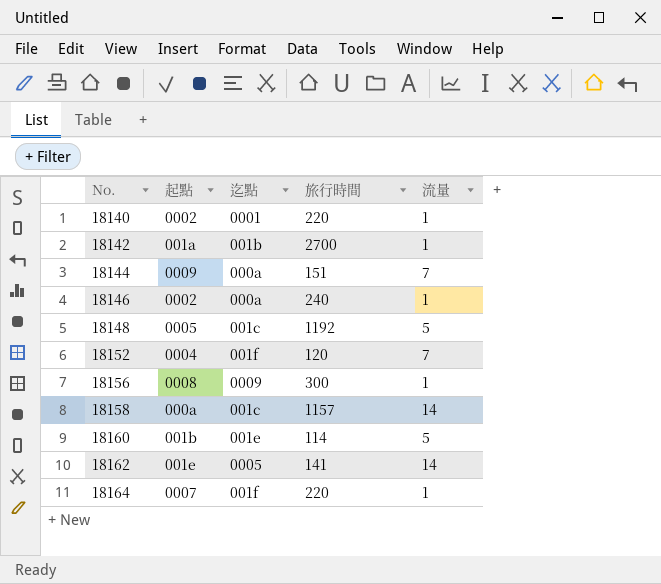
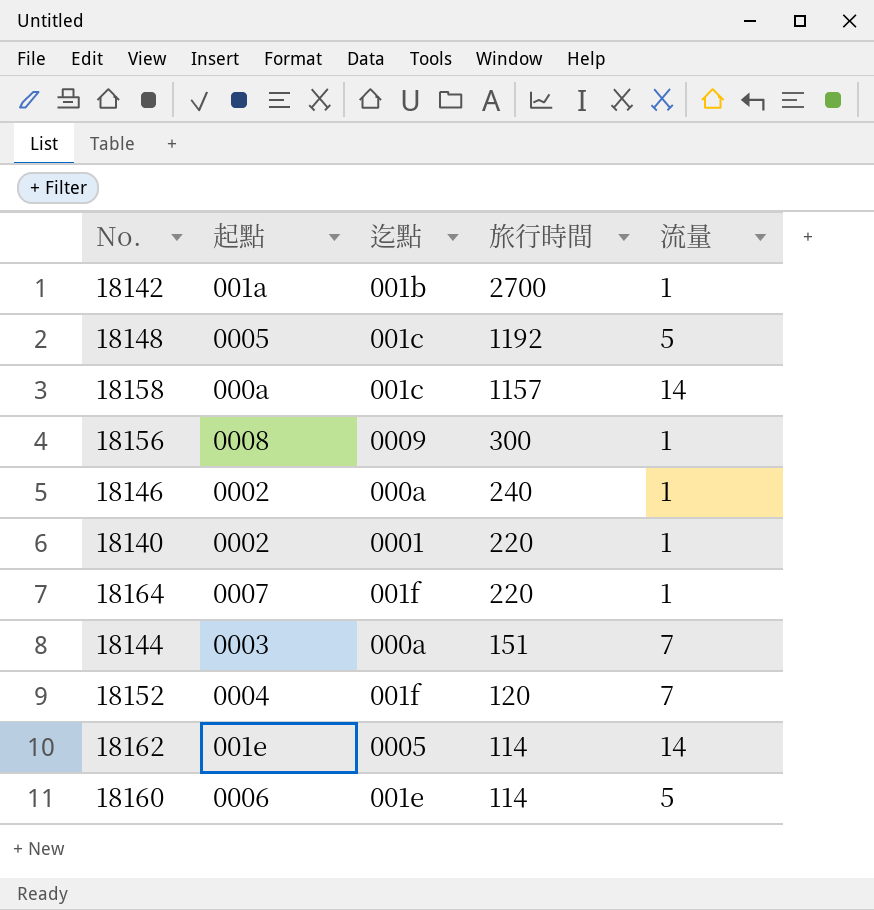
row order: No. ascending -> 旅行時間 descending
18144 | 起點: 0009 -> 0003
18162 | 旅行時間: 141 -> 114
18160 | 起點: 001b -> 0006

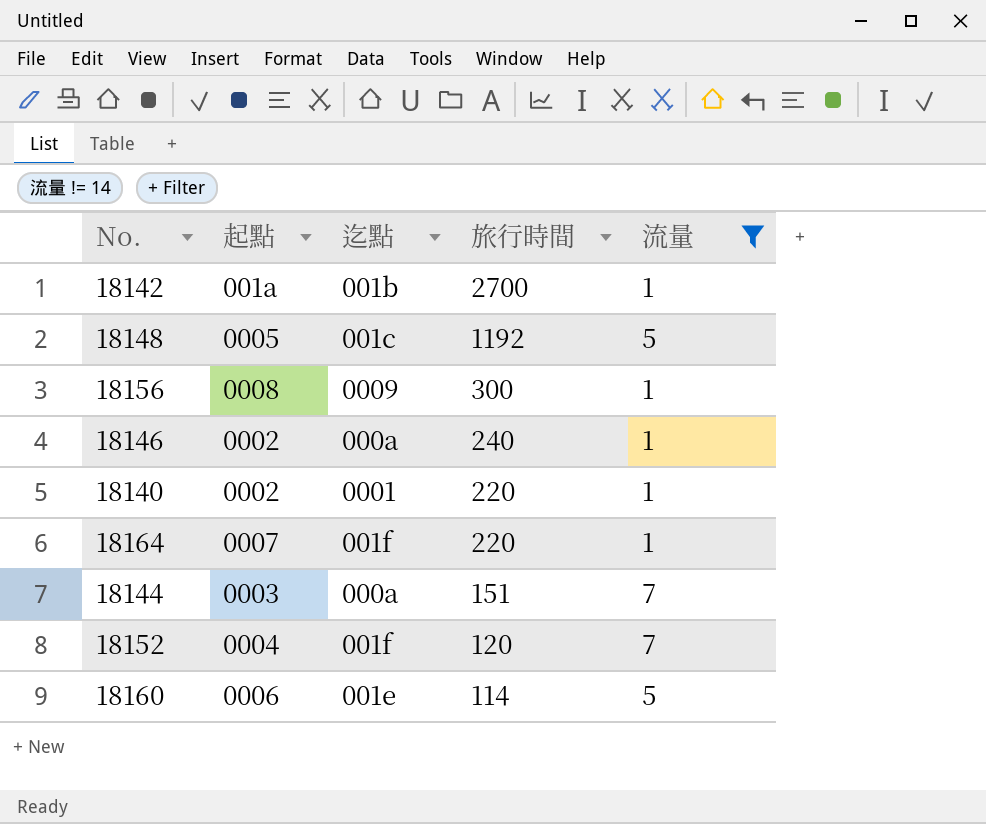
filter: none -> 流量 != 14

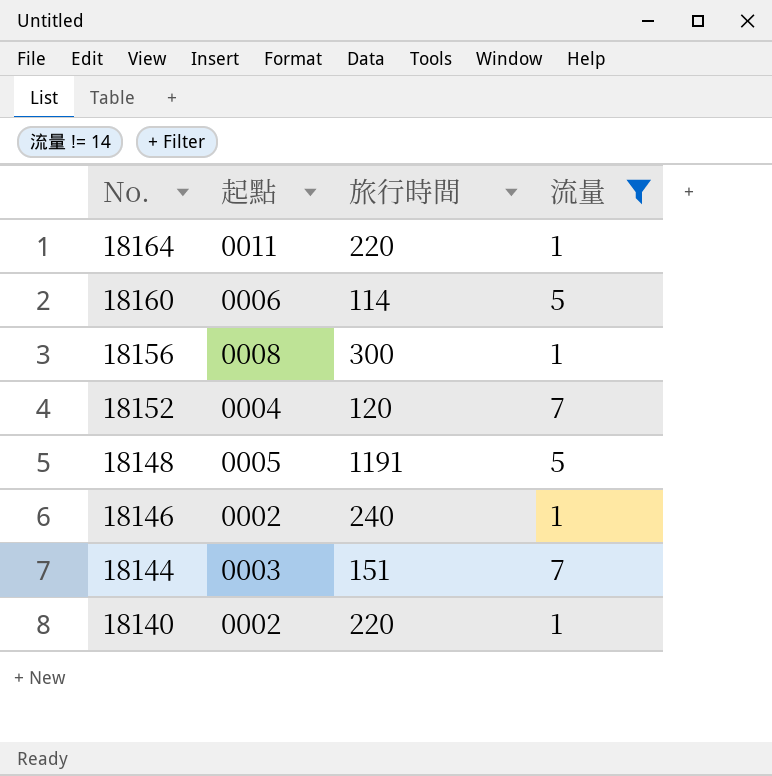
row order: 旅行時間 descending -> No. descending
column 迄點 | position: 3 -> none
row 18142: 001a | 001b | 2700 | 1 -> none
18164 | 起點: 0007 -> 0011
18148 | 旅行時間: 1192 -> 1191

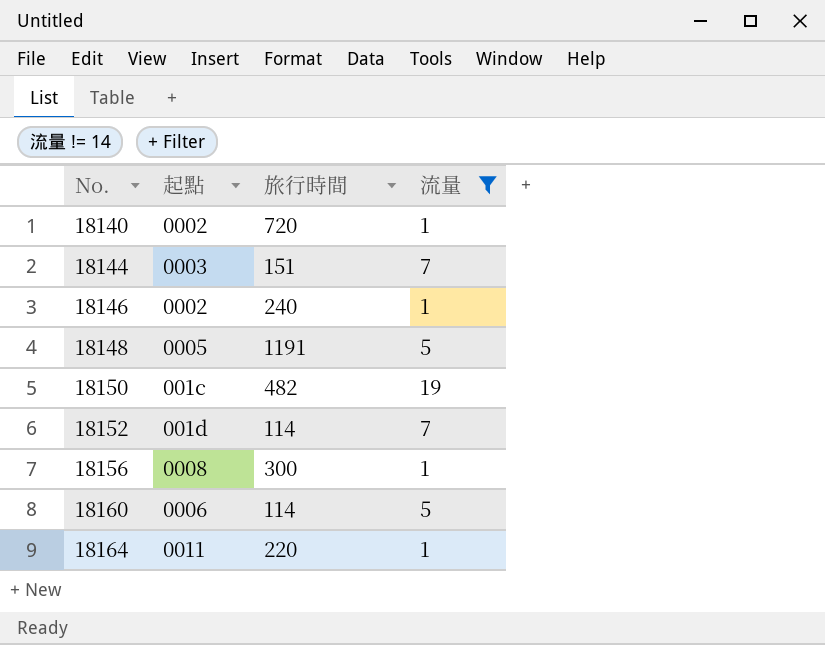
row order: No. descending -> No. ascending
18140 | 旅行時間: 220 -> 720
row 18150: none -> 001c | 482 | 19
18152 | 起點: 0004 -> 001d
18152 | 旅行時間: 120 -> 114

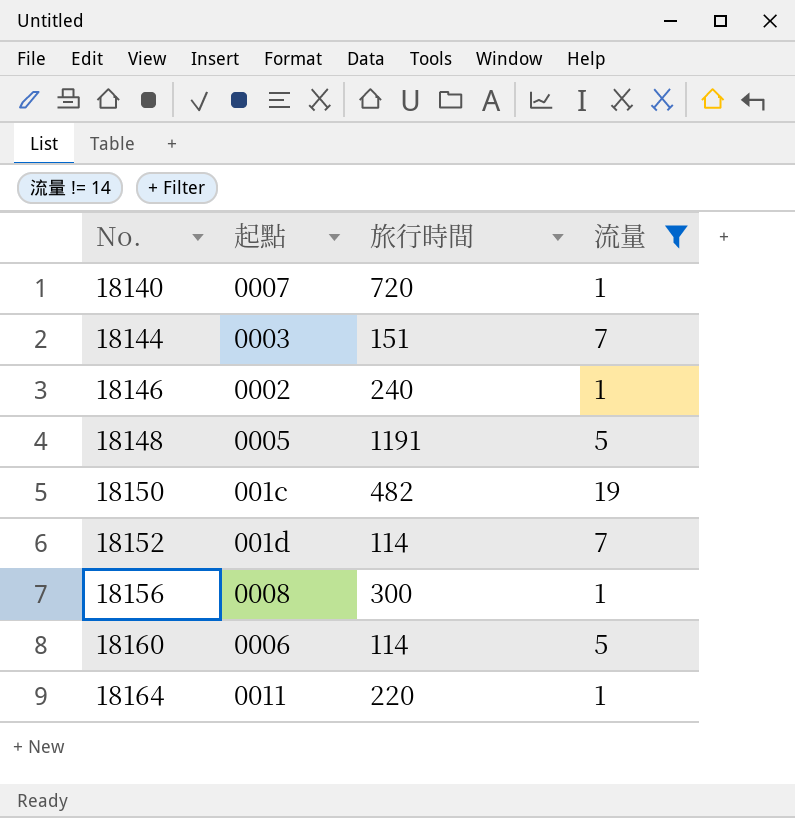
18140 | 起點: 0002 -> 0007

